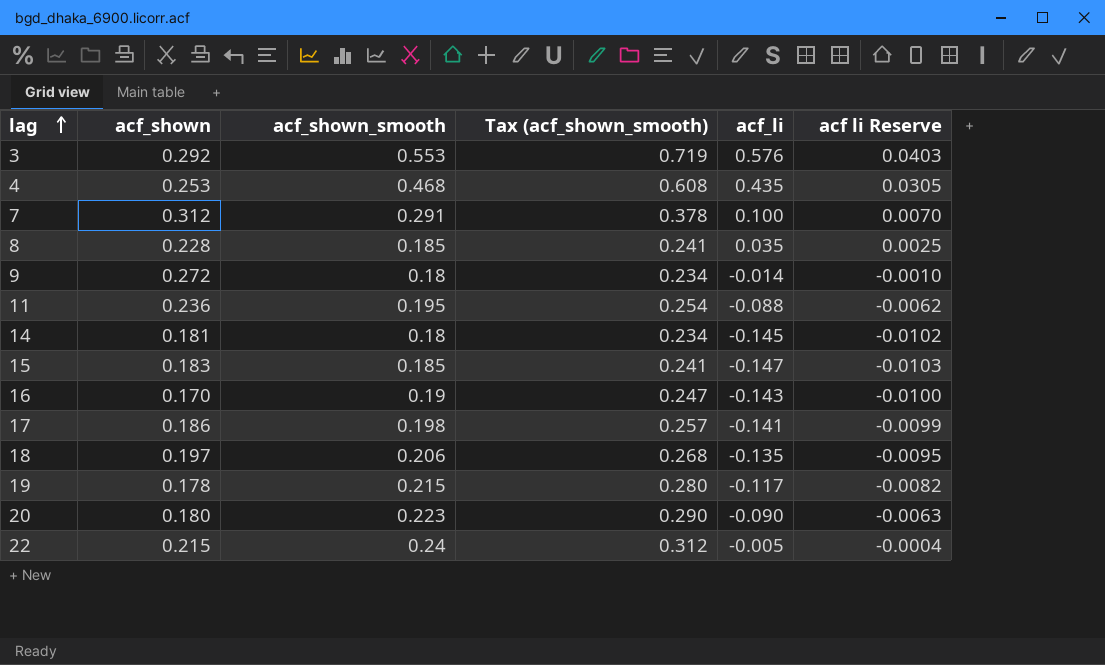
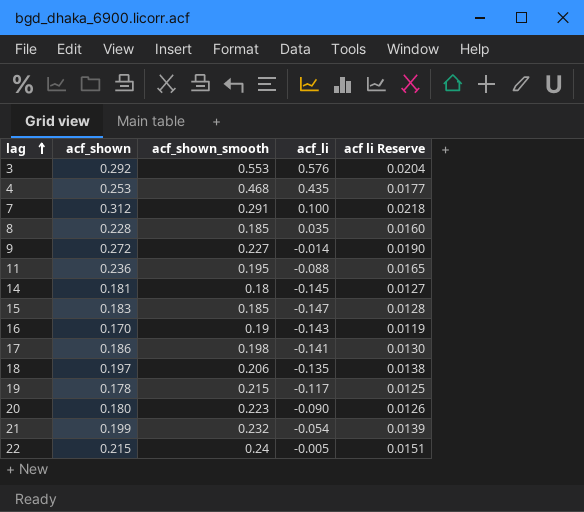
column Tax (acf_shown_smooth) | formula: [acf_shown_smooth] * 1.3 -> none
column acf li Reserve | formula: [acf_li] * 0.07 -> [acf_shown] * 0.07
9 | acf_shown_smooth: 0.18 -> 0.227
row 21: none -> 0.199 | 0.232 | -0.054 | 0.0139

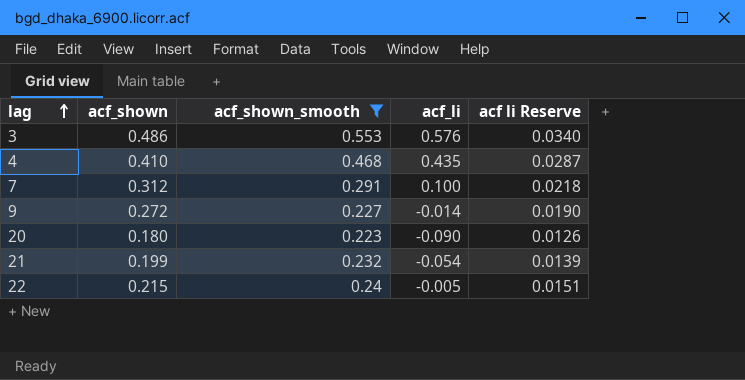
filter: none -> acf_shown_smooth >= 0.223
3 | acf_shown: 0.292 -> 0.486
3 | acf li Reserve: 0.0204 -> 0.0340
4 | acf_shown: 0.253 -> 0.410
4 | acf li Reserve: 0.0177 -> 0.0287

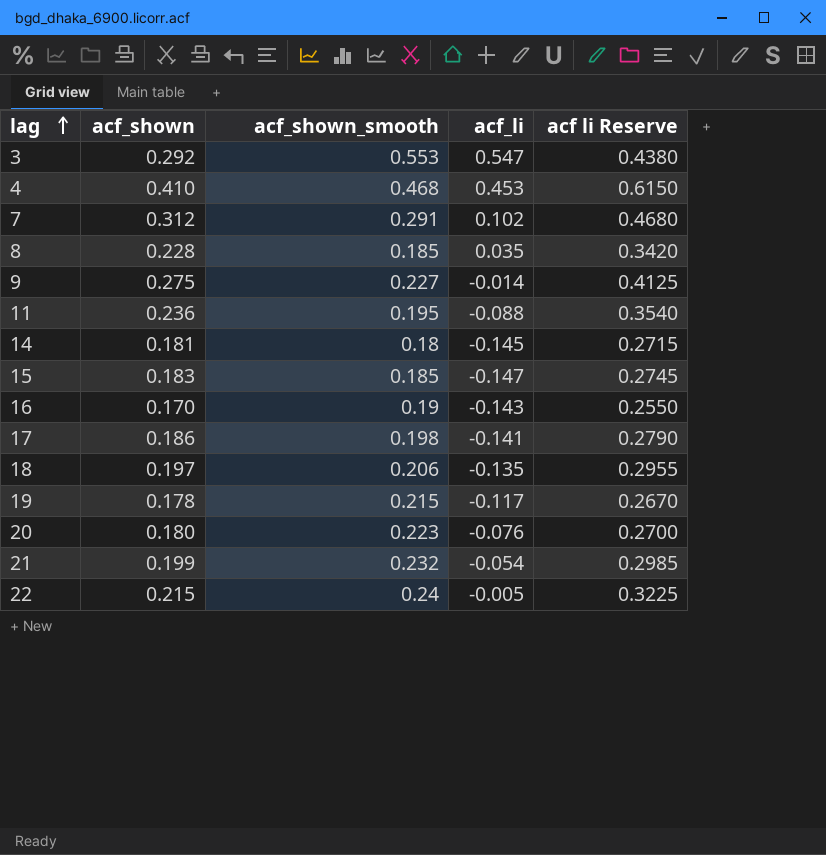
filter: acf_shown_smooth >= 0.223 -> none
column acf li Reserve | formula: [acf_shown] * 0.07 -> [acf_shown] * 1.5
3 | acf_shown: 0.486 -> 0.292
3 | acf_li: 0.576 -> 0.547
4 | acf_li: 0.435 -> 0.453
7 | acf_li: 0.100 -> 0.102
9 | acf_shown: 0.272 -> 0.275
20 | acf_li: -0.090 -> -0.076

